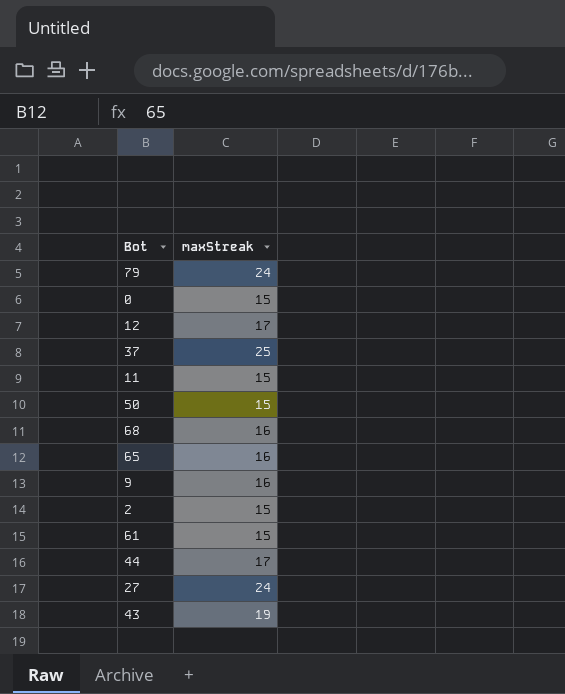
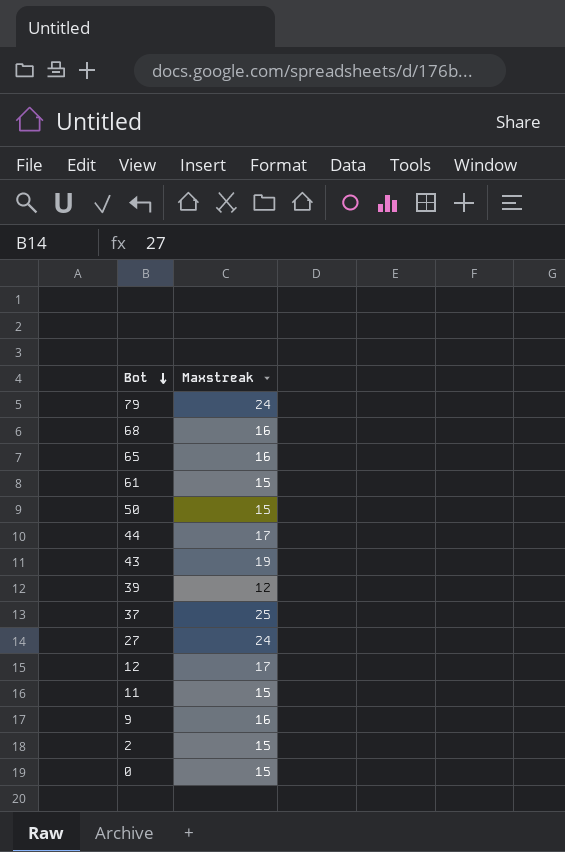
row order: none -> Bot descending
column name: maxStreak -> Maxstreak
row 39: none -> 12

